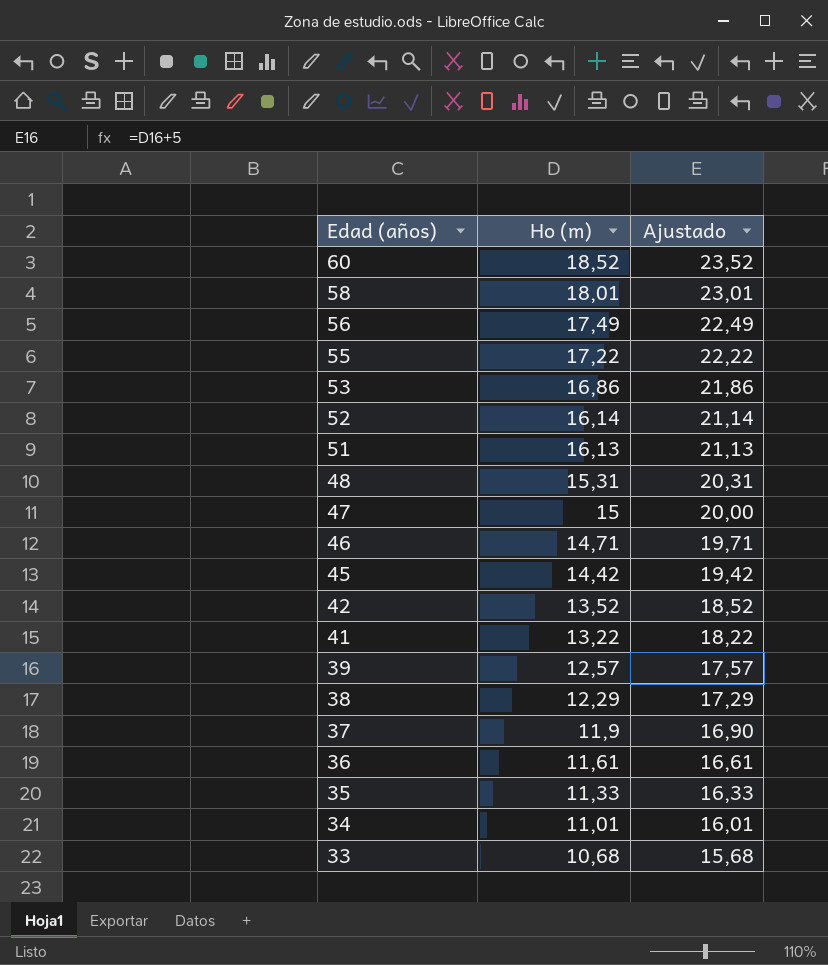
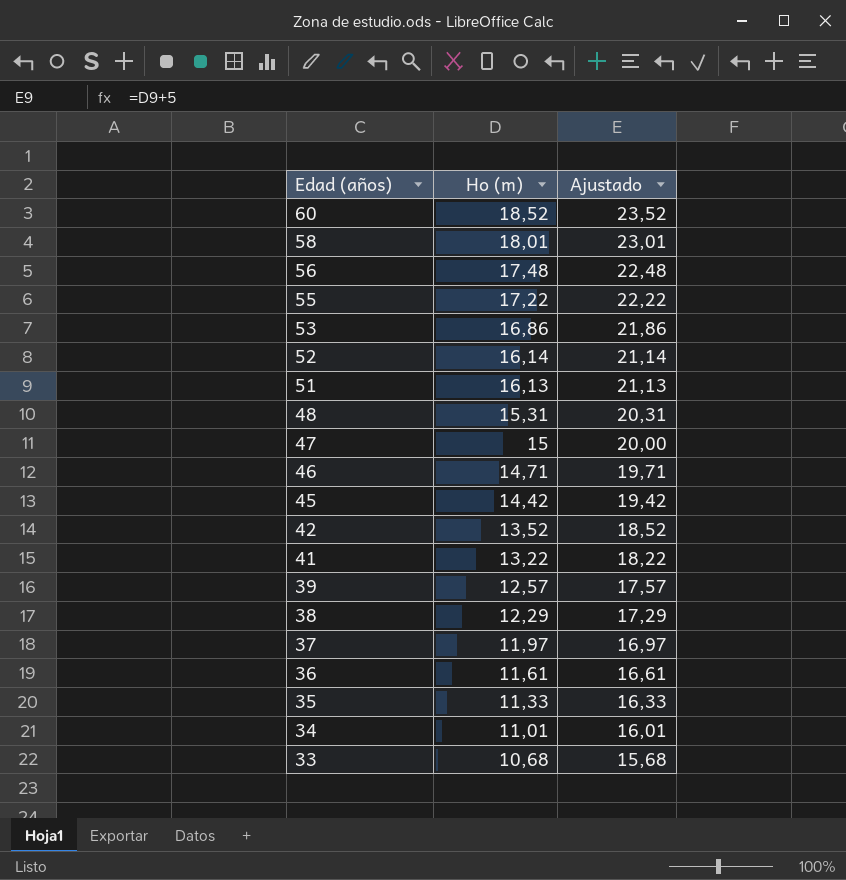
56 | Ho (m): 17,49 -> 17,48
56 | Ajustado: 22,49 -> 22,48
37 | Ho (m): 11,9 -> 11,97
37 | Ajustado: 16,90 -> 16,97

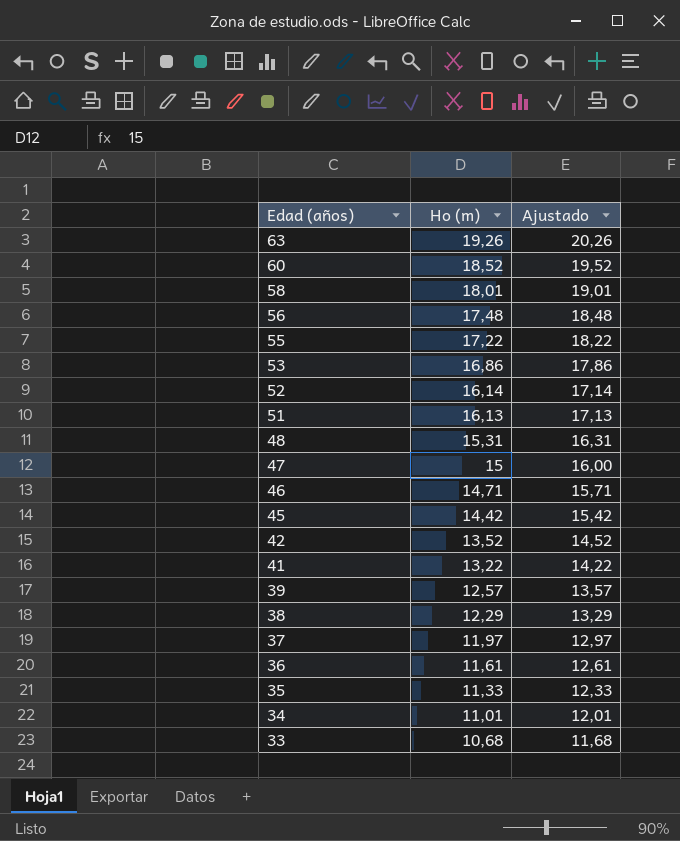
column Ajustado | formula: [Ho (m)] + 5 -> [Ho (m)] + 1
row 63: none -> 19,26 | 20,26

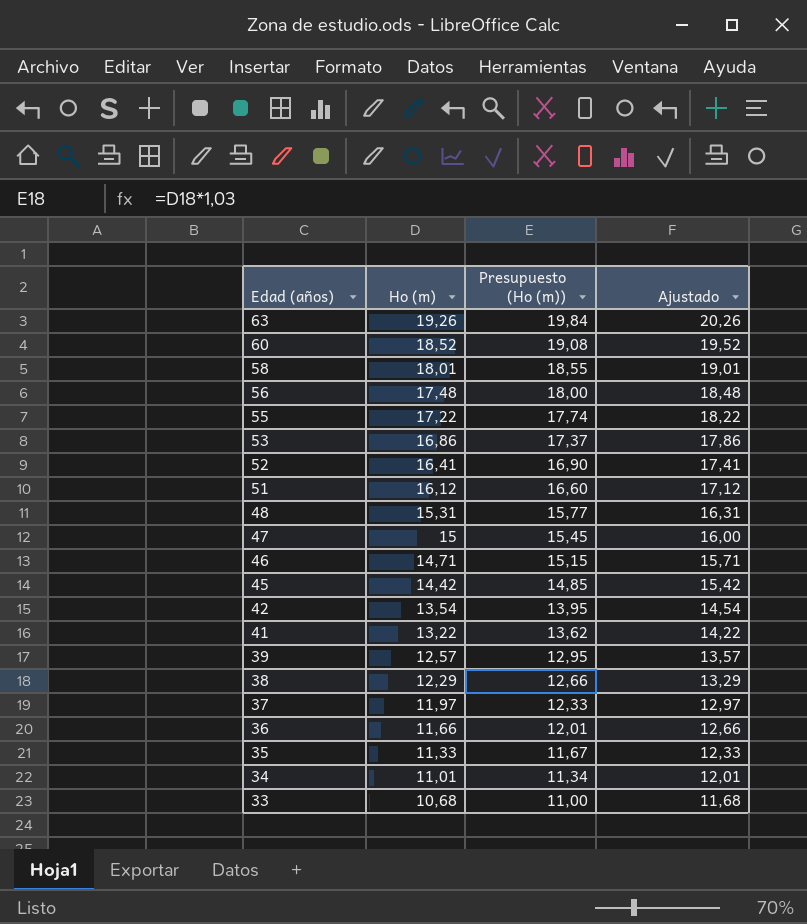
column Presupuesto (Ho (m)) | formula: none -> [Ho (m)] * 1,03
52 | Ho (m): 16,14 -> 16,41
52 | Ajustado: 17,14 -> 17,41
51 | Ho (m): 16,13 -> 16,12
51 | Ajustado: 17,13 -> 17,12
42 | Ho (m): 13,52 -> 13,54
42 | Ajustado: 14,52 -> 14,54
36 | Ho (m): 11,61 -> 11,66
36 | Ajustado: 12,61 -> 12,66

